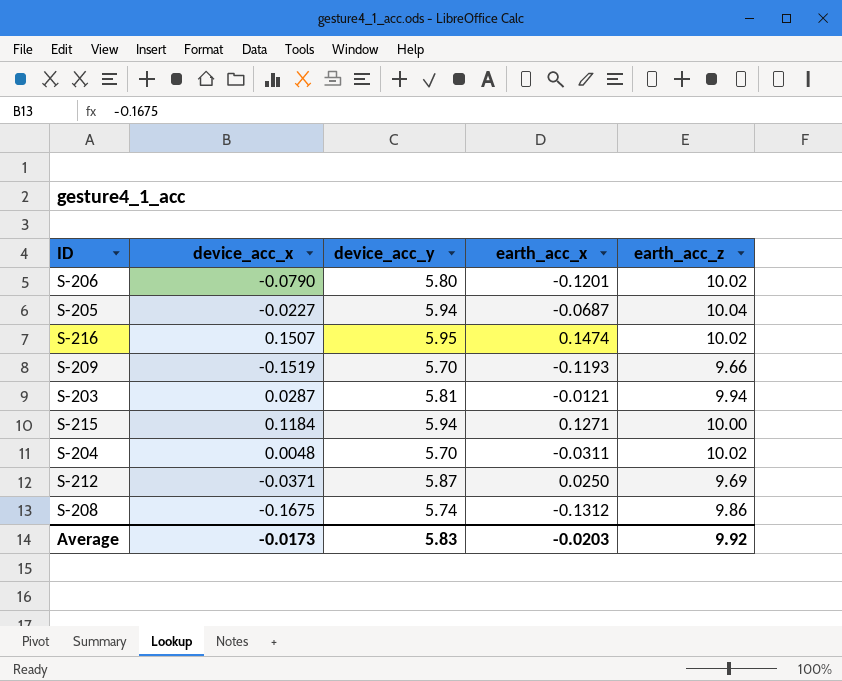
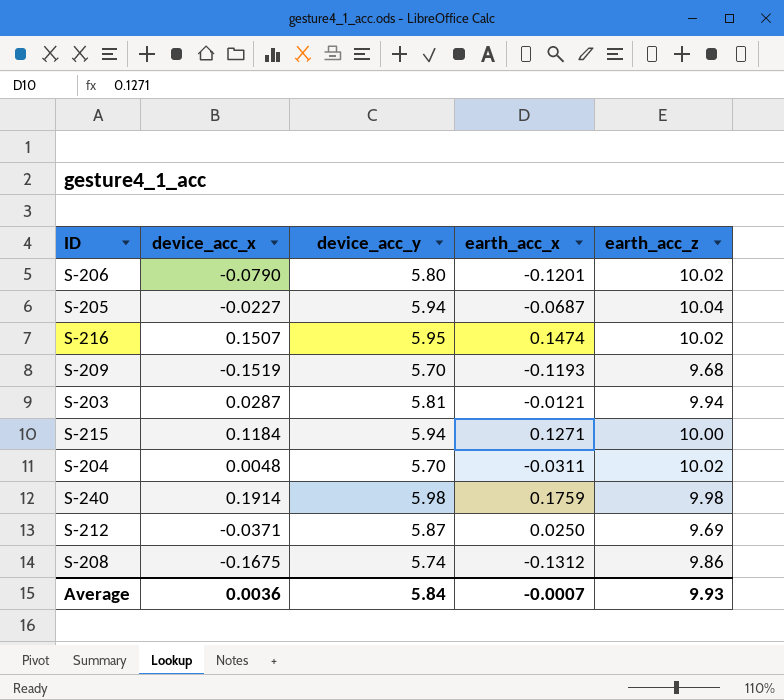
S-209 | earth_acc_z: 9.66 -> 9.68
row S-240: none -> 0.1914 | 5.98 | 0.1759 | 9.98
Average | device_acc_x: -0.0173 -> 0.0036
Average | device_acc_y: 5.83 -> 5.84
Average | earth_acc_x: -0.0203 -> -0.0007
Average | earth_acc_z: 9.92 -> 9.93

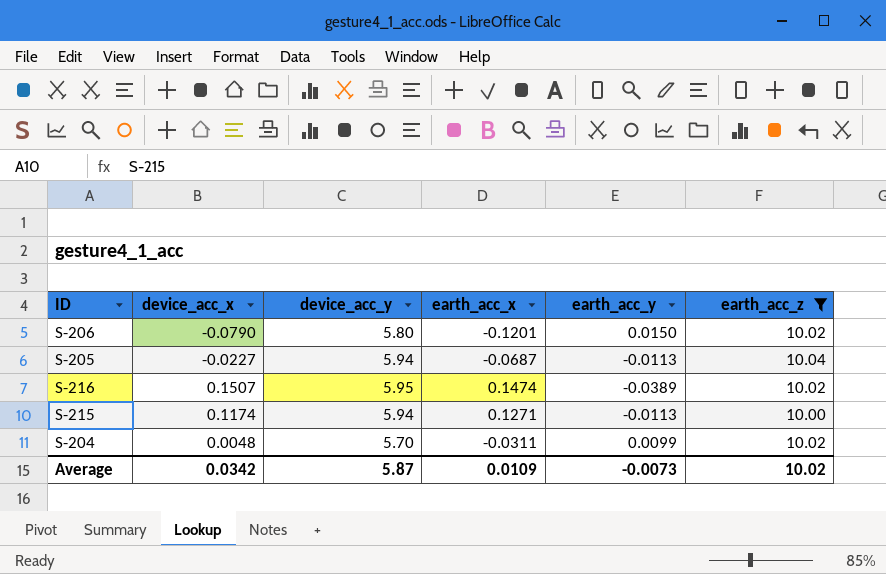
filter: none -> earth_acc_z >= 10.00
column earth_acc_y | position: none -> 5
S-215 | device_acc_x: 0.1184 -> 0.1174
Average | device_acc_x: 0.0036 -> 0.0342
Average | device_acc_y: 5.84 -> 5.87
Average | earth_acc_x: -0.0007 -> 0.0109
Average | earth_acc_z: 9.93 -> 10.02

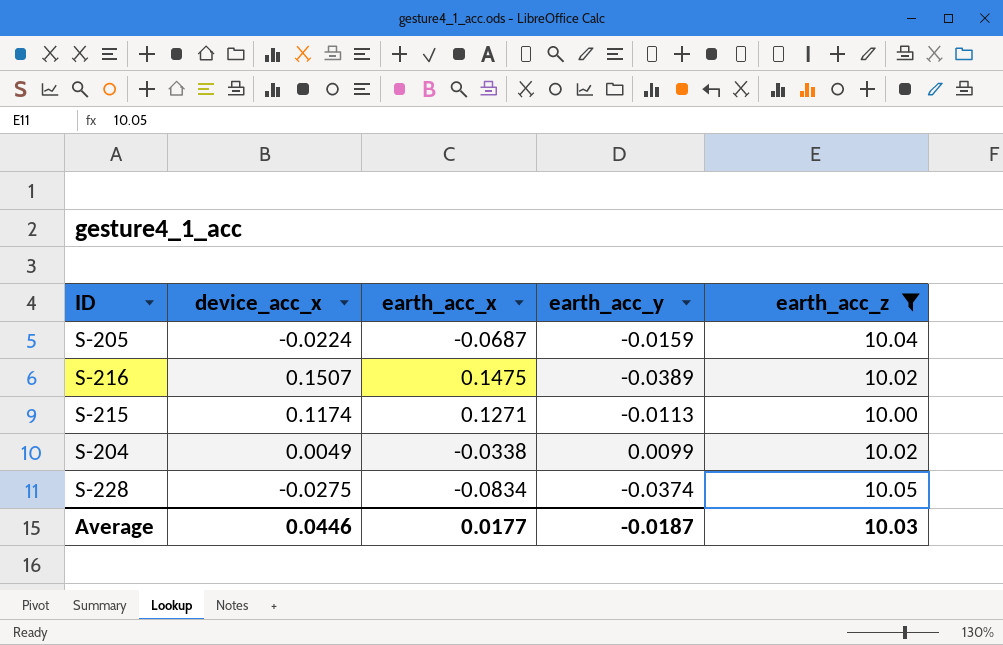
column device_acc_y | position: 3 -> none
row S-206: -0.0790 | 5.80 | -0.1201 | 0.0150 | 10.02 -> none
S-205 | device_acc_x: -0.0227 -> -0.0224
S-205 | earth_acc_y: -0.0113 -> -0.0159
S-216 | earth_acc_x: 0.1474 -> 0.1475
S-204 | device_acc_x: 0.0048 -> 0.0049
S-204 | earth_acc_x: -0.0311 -> -0.0338
row S-228: none -> -0.0275 | -0.0834 | -0.0374 | 10.05
Average | device_acc_x: 0.0342 -> 0.0446
Average | earth_acc_x: 0.0109 -> 0.0177
Average | earth_acc_y: -0.0073 -> -0.0187
Average | earth_acc_z: 10.02 -> 10.03

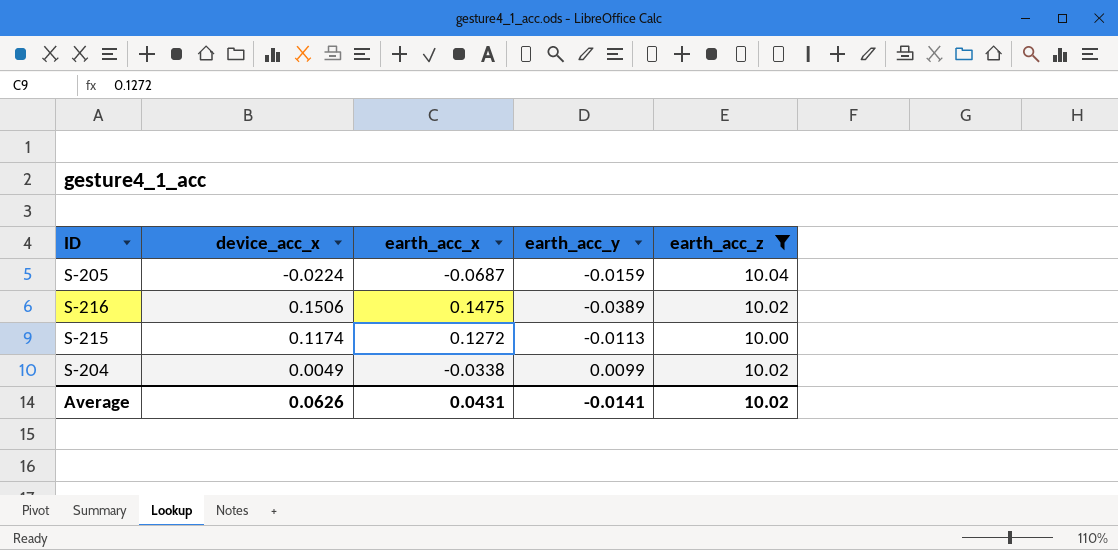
row S-228: -0.0275 | -0.0834 | -0.0374 | 10.05 -> none
S-216 | device_acc_x: 0.1507 -> 0.1506
S-215 | earth_acc_x: 0.1271 -> 0.1272
Average | device_acc_x: 0.0446 -> 0.0626
Average | earth_acc_x: 0.0177 -> 0.0431
Average | earth_acc_y: -0.0187 -> -0.0141
Average | earth_acc_z: 10.03 -> 10.02

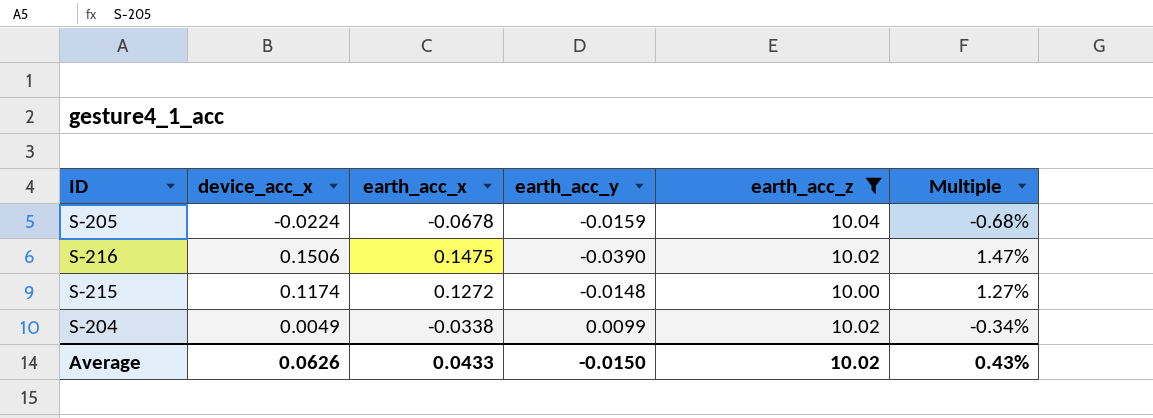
column Multiple | formula: none -> [earth_acc_x] / [earth_acc_z]
S-205 | earth_acc_x: -0.0687 -> -0.0678
S-216 | earth_acc_y: -0.0389 -> -0.0390
S-215 | earth_acc_y: -0.0113 -> -0.0148
Average | earth_acc_x: 0.0431 -> 0.0433
Average | earth_acc_y: -0.0141 -> -0.0150

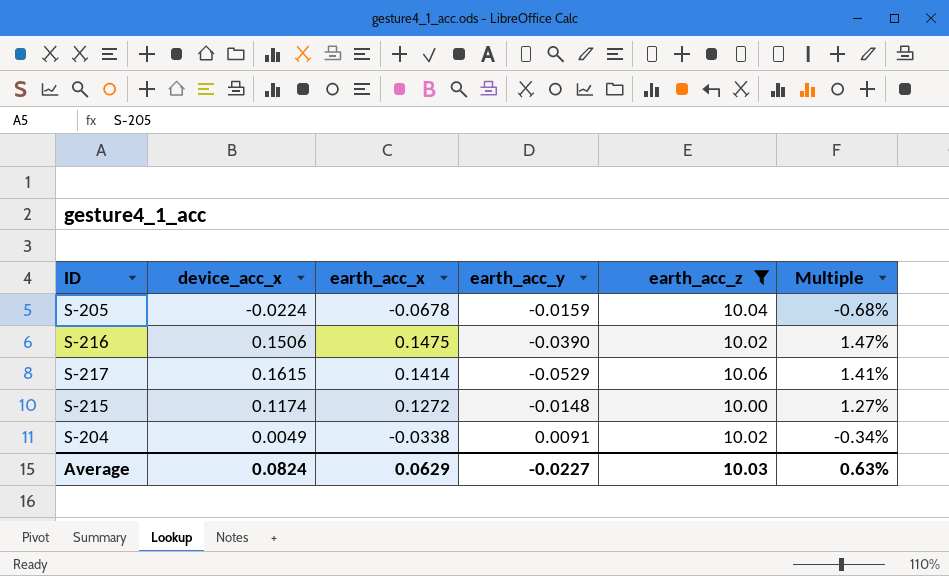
row S-217: none -> 0.1615 | 0.1414 | -0.0529 | 10.06 | 1.41%
S-204 | earth_acc_y: 0.0099 -> 0.0091
Average | device_acc_x: 0.0626 -> 0.0824
Average | earth_acc_x: 0.0433 -> 0.0629
Average | earth_acc_y: -0.0150 -> -0.0227
Average | earth_acc_z: 10.02 -> 10.03
Average | Multiple: 0.43% -> 0.63%

